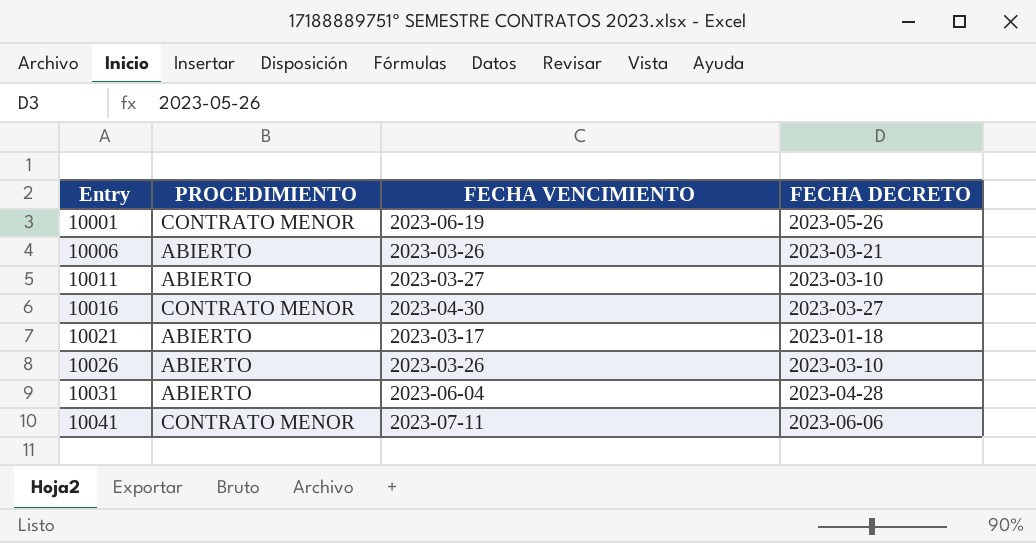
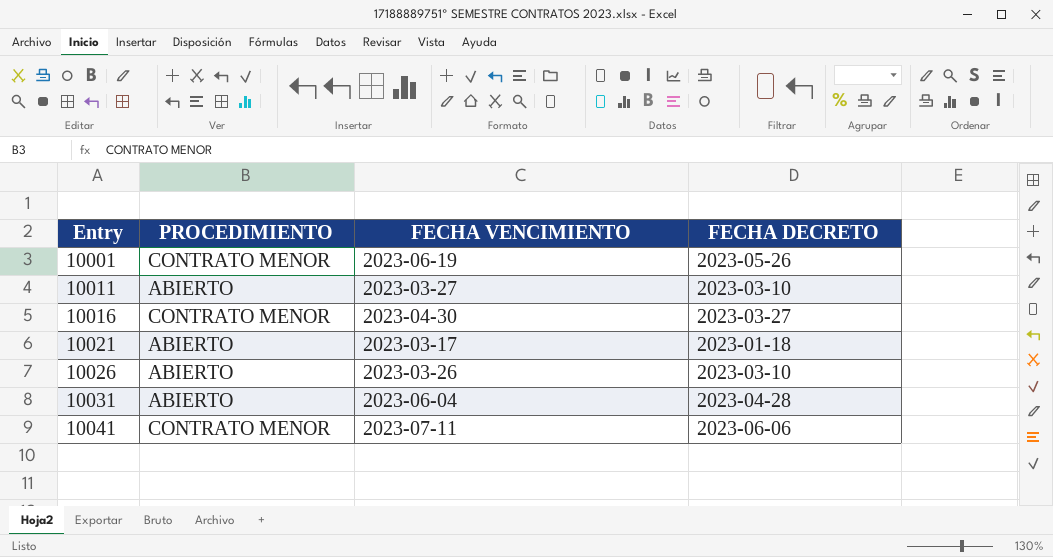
row 10006: ABIERTO | 2023-03-26 | 2023-03-21 -> none

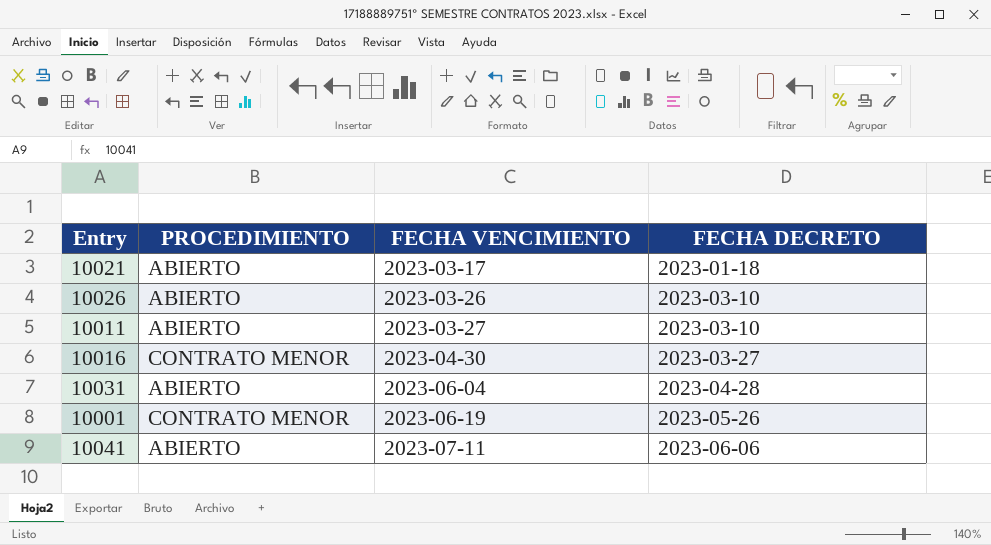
row order: Entry ascending -> FECHA VENCIMIENTO ascending
10041 | PROCEDIMIENTO: CONTRATO MENOR -> ABIERTO

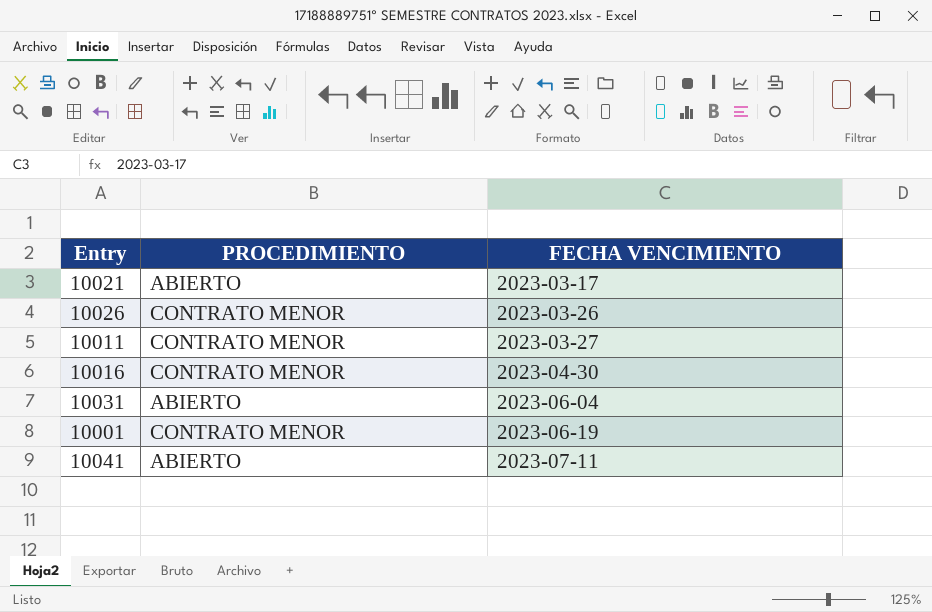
column FECHA DECRETO | position: 4 -> none
10026 | PROCEDIMIENTO: ABIERTO -> CONTRATO MENOR
10011 | PROCEDIMIENTO: ABIERTO -> CONTRATO MENOR

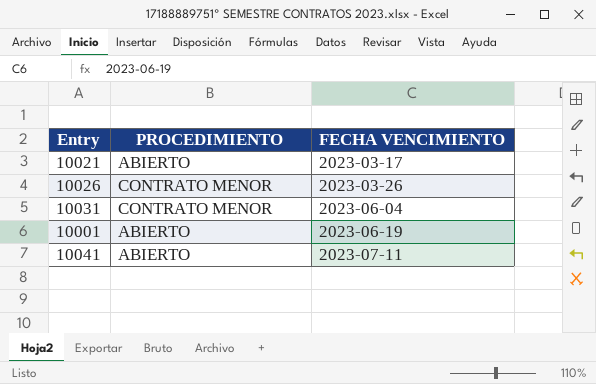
row 10011: CONTRATO MENOR | 2023-03-27 -> none
row 10016: CONTRATO MENOR | 2023-04-30 -> none
10031 | PROCEDIMIENTO: ABIERTO -> CONTRATO MENOR
10001 | PROCEDIMIENTO: CONTRATO MENOR -> ABIERTO

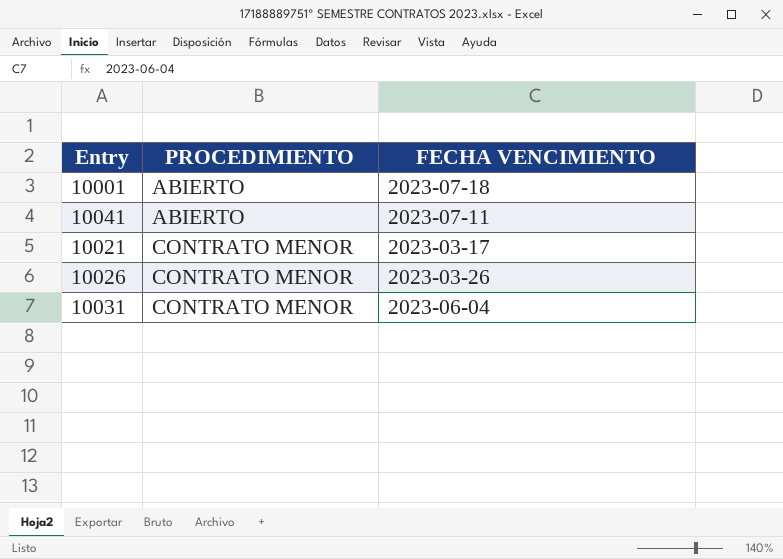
row order: FECHA VENCIMIENTO ascending -> PROCEDIMIENTO ascending
10001 | FECHA VENCIMIENTO: 2023-06-19 -> 2023-07-18
10021 | PROCEDIMIENTO: ABIERTO -> CONTRATO MENOR

